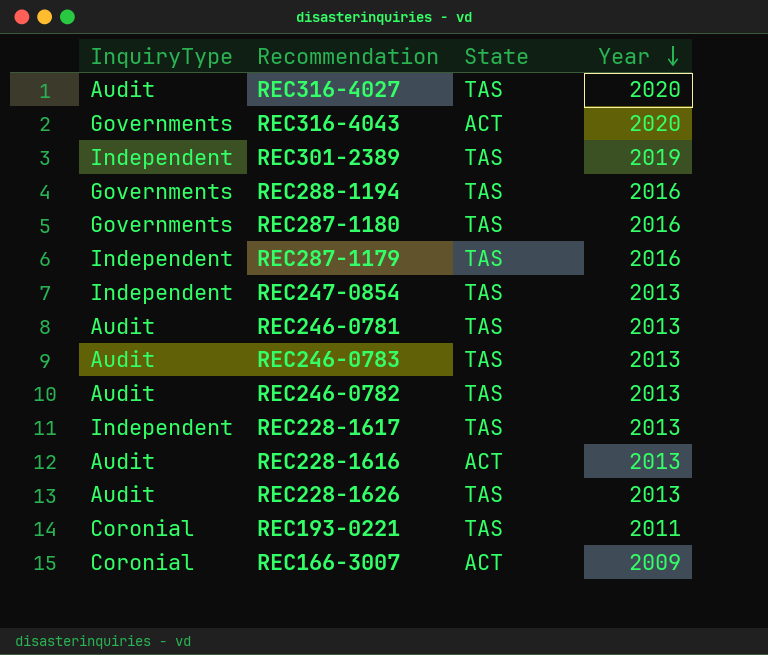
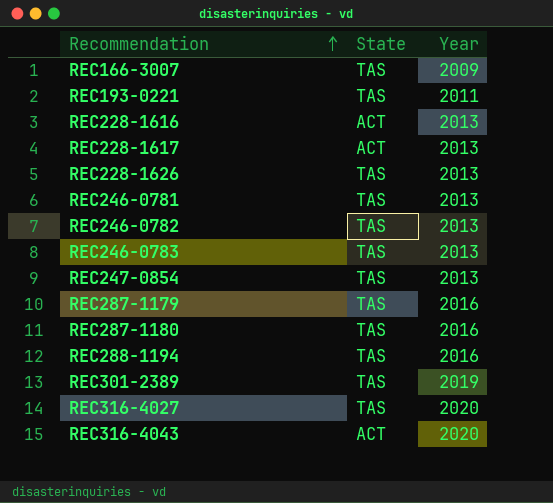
row order: Year descending -> Recommendation ascending
column InquiryType | position: 1 -> none
REC166-3007 | State: ACT -> TAS
REC228-1617 | State: TAS -> ACT

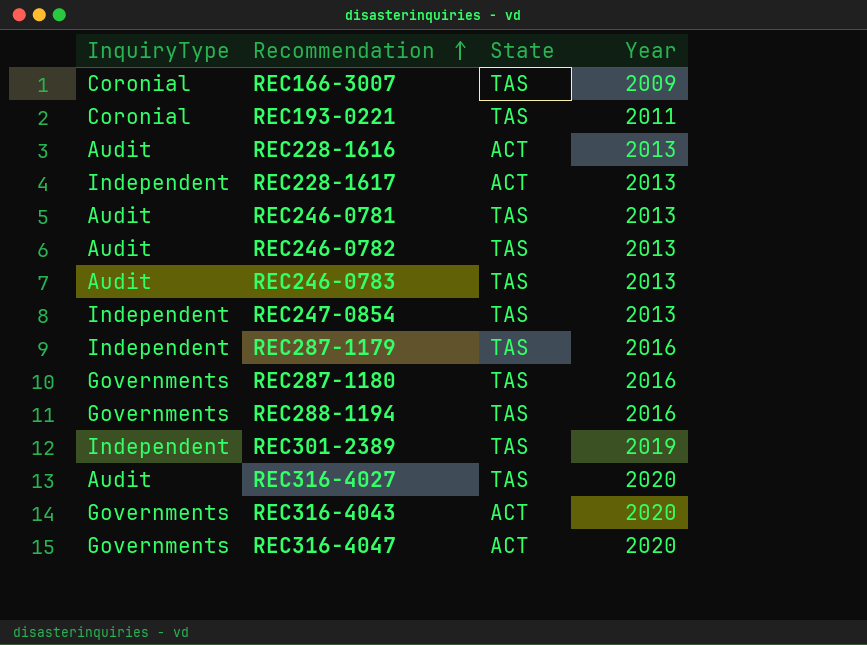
column InquiryType | position: none -> 1
row REC228-1626: TAS | 2013 -> none
row REC316-4047: none -> Governments | ACT | 2020

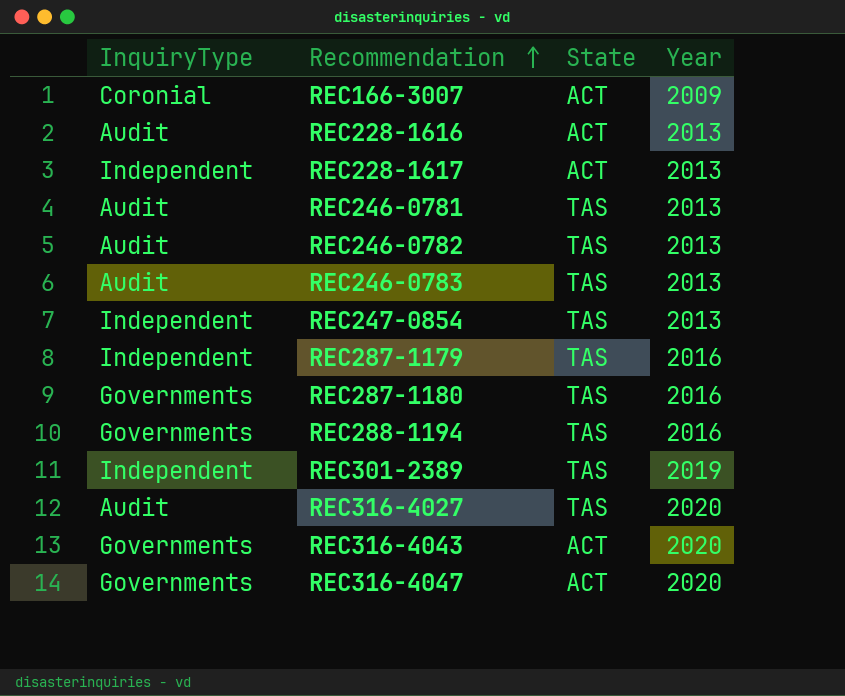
row REC193-0221: Coronial | TAS | 2011 -> none
REC166-3007 | State: TAS -> ACT

